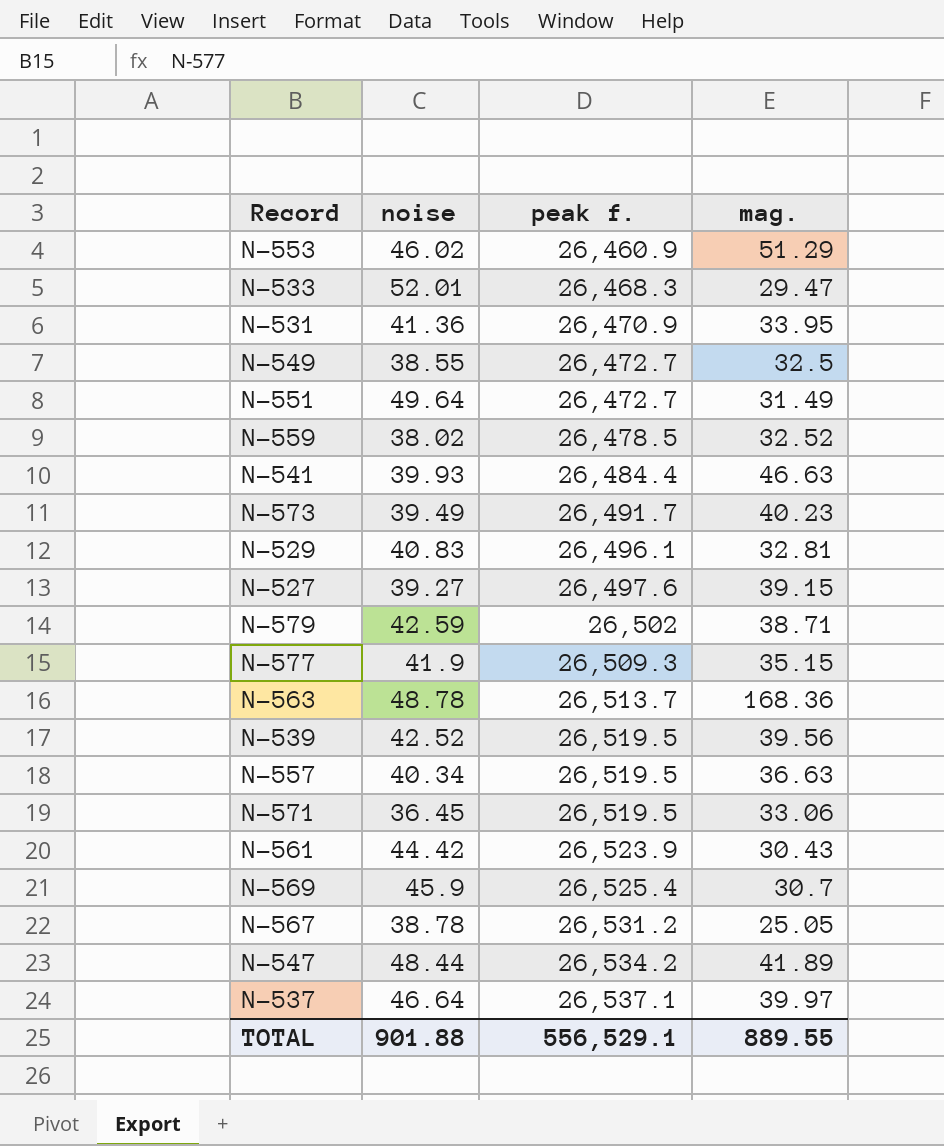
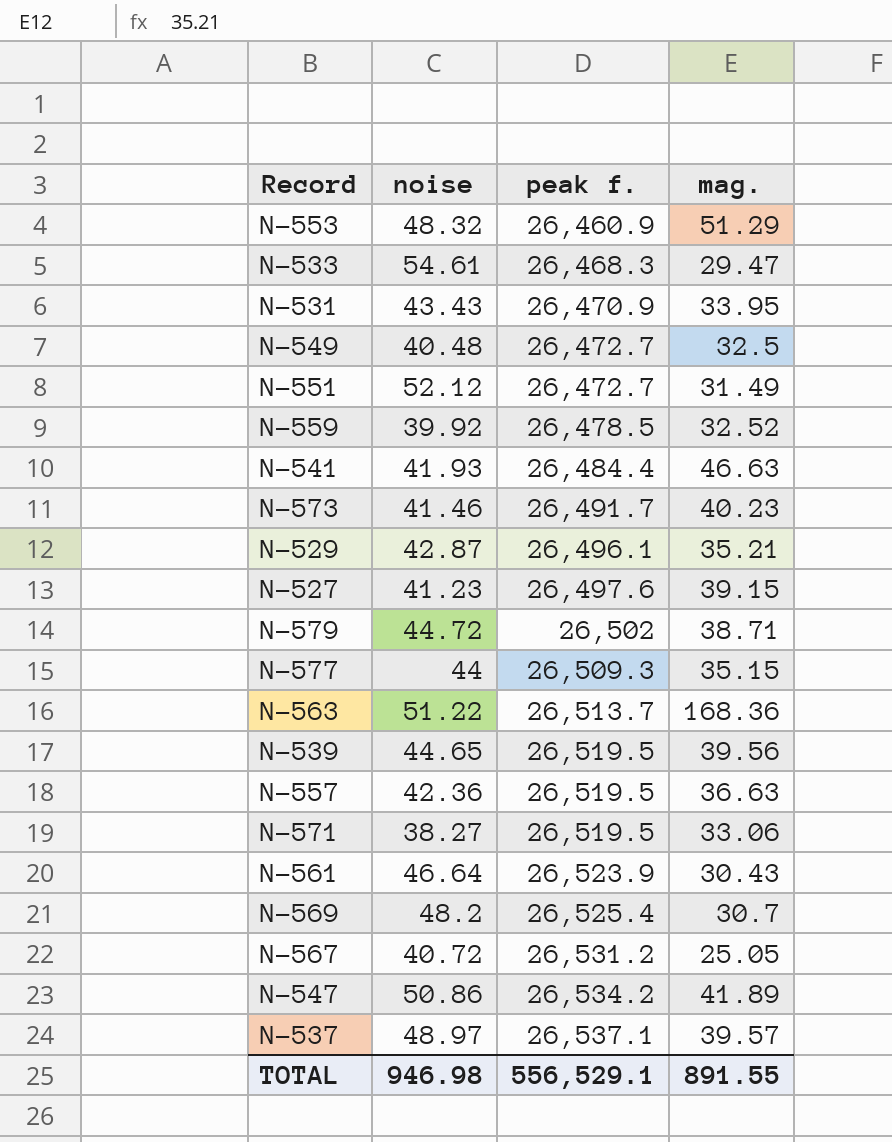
N-553 | noise: 46.02 -> 48.32
N-533 | noise: 52.01 -> 54.61
N-531 | noise: 41.36 -> 43.43
N-549 | noise: 38.55 -> 40.48
N-551 | noise: 49.64 -> 52.12
N-559 | noise: 38.02 -> 39.92
N-541 | noise: 39.93 -> 41.93
N-573 | noise: 39.49 -> 41.46
N-529 | noise: 40.83 -> 42.87
N-529 | mag.: 32.81 -> 35.21
N-527 | noise: 39.27 -> 41.23
N-579 | noise: 42.59 -> 44.72
N-577 | noise: 41.9 -> 44
N-563 | noise: 48.78 -> 51.22
N-539 | noise: 42.52 -> 44.65
N-557 | noise: 40.34 -> 42.36
N-571 | noise: 36.45 -> 38.27
N-561 | noise: 44.42 -> 46.64
N-569 | noise: 45.9 -> 48.2
N-567 | noise: 38.78 -> 40.72
N-547 | noise: 48.44 -> 50.86
N-537 | noise: 46.64 -> 48.97
N-537 | mag.: 39.97 -> 39.57
TOTAL | noise: 901.88 -> 946.98
TOTAL | mag.: 889.55 -> 891.55

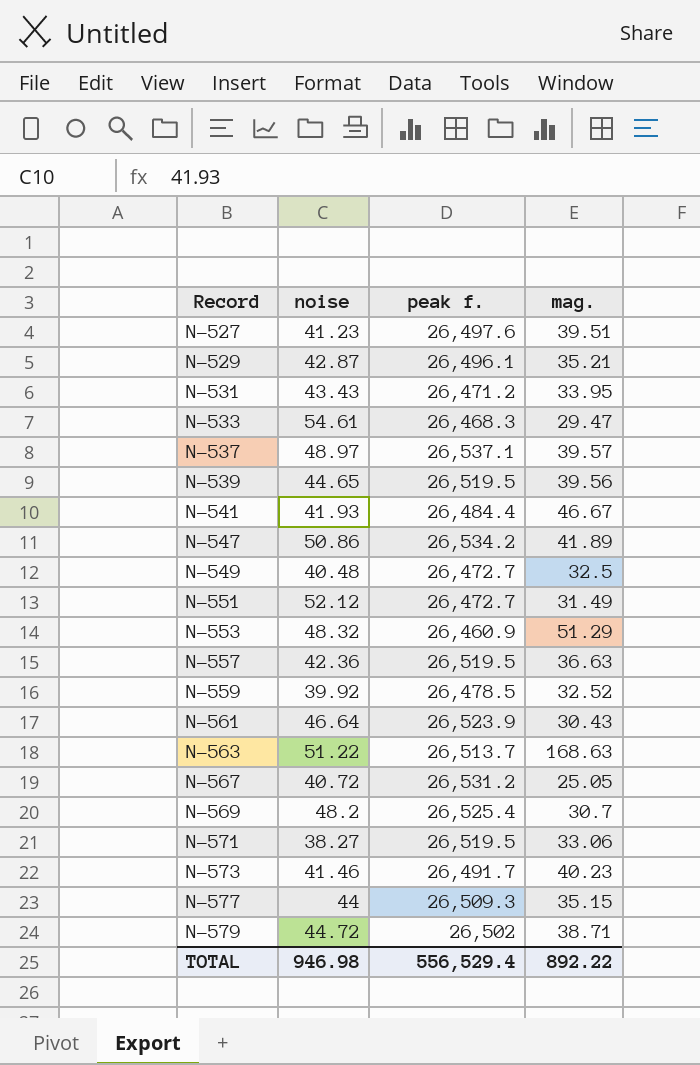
row order: peak f. ascending -> Record ascending
N-527 | mag.: 39.15 -> 39.51
N-531 | peak f.: 26,470.9 -> 26,471.2
N-541 | mag.: 46.63 -> 46.67
N-563 | mag.: 168.36 -> 168.63
TOTAL | peak f.: 556,529.1 -> 556,529.4
TOTAL | mag.: 891.55 -> 892.22

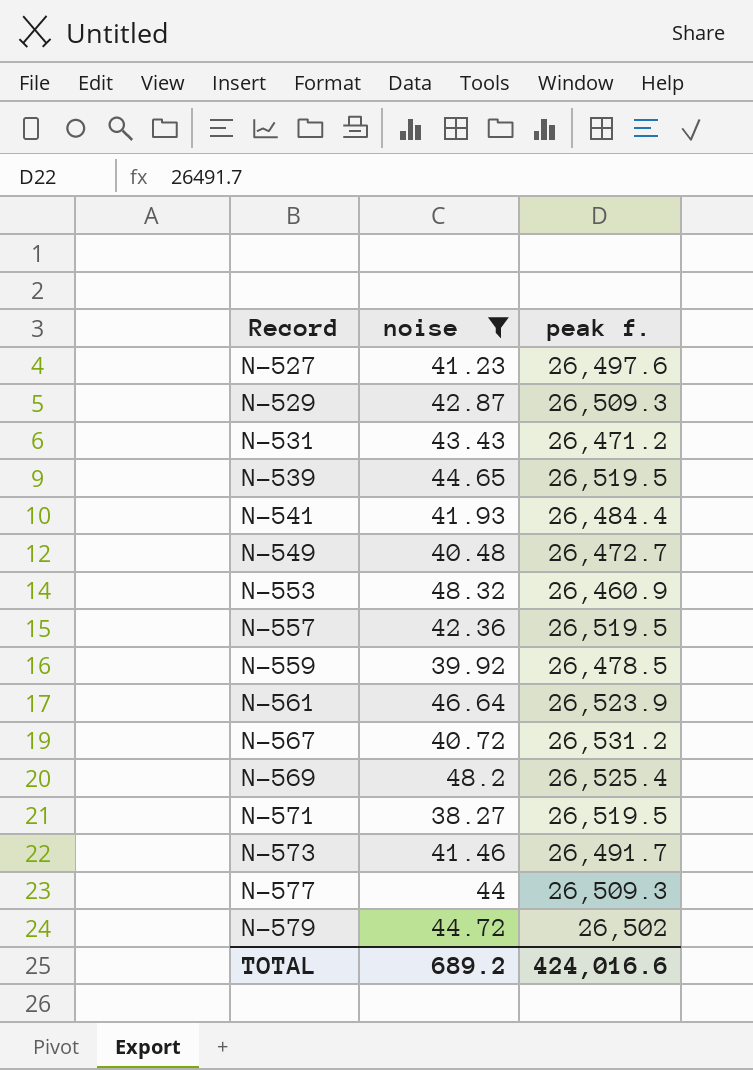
filter: none -> noise <= 48.32
column mag. | position: 4 -> none
N-529 | peak f.: 26,496.1 -> 26,509.3
TOTAL | noise: 946.98 -> 689.2
TOTAL | peak f.: 556,529.4 -> 424,016.6

